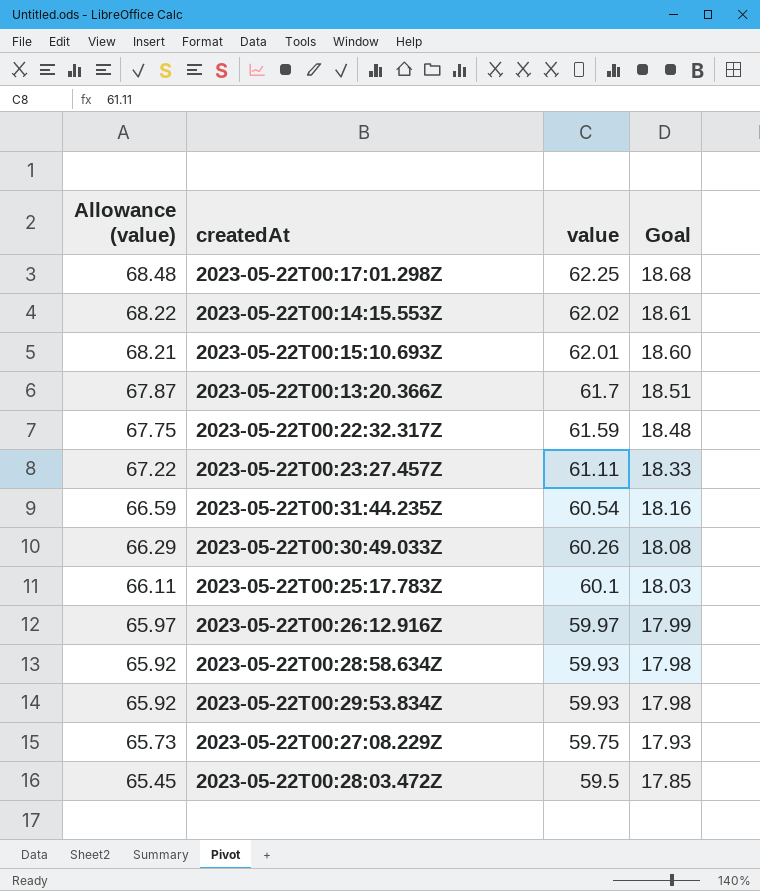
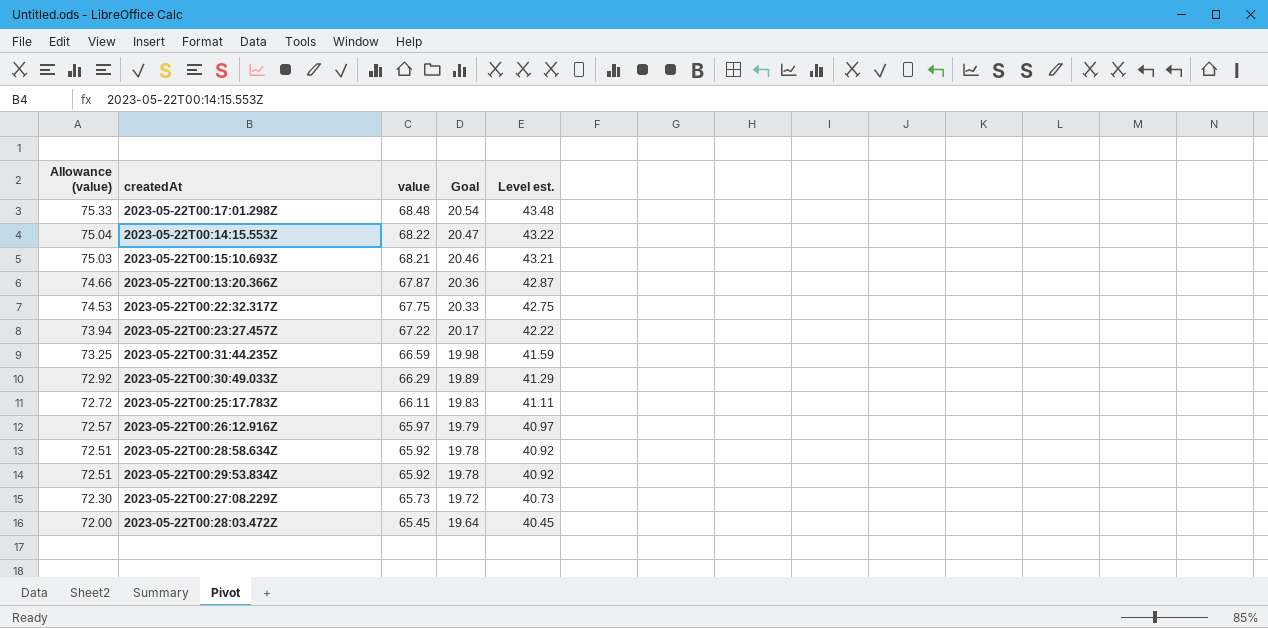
column Level est. | formula: none -> [value] - 25
2023-05-22T00:17:01.298Z | Allowance (value): 68.48 -> 75.33
2023-05-22T00:17:01.298Z | value: 62.25 -> 68.48
2023-05-22T00:17:01.298Z | Goal: 18.68 -> 20.54
2023-05-22T00:14:15.553Z | Allowance (value): 68.22 -> 75.04
2023-05-22T00:14:15.553Z | value: 62.02 -> 68.22
2023-05-22T00:14:15.553Z | Goal: 18.61 -> 20.47
2023-05-22T00:15:10.693Z | Allowance (value): 68.21 -> 75.03
2023-05-22T00:15:10.693Z | value: 62.01 -> 68.21
2023-05-22T00:15:10.693Z | Goal: 18.60 -> 20.46
2023-05-22T00:13:20.366Z | Allowance (value): 67.87 -> 74.66
2023-05-22T00:13:20.366Z | value: 61.7 -> 67.87
2023-05-22T00:13:20.366Z | Goal: 18.51 -> 20.36
2023-05-22T00:22:32.317Z | Allowance (value): 67.75 -> 74.53
2023-05-22T00:22:32.317Z | value: 61.59 -> 67.75
2023-05-22T00:22:32.317Z | Goal: 18.48 -> 20.33
2023-05-22T00:23:27.457Z | Allowance (value): 67.22 -> 73.94
2023-05-22T00:23:27.457Z | value: 61.11 -> 67.22
2023-05-22T00:23:27.457Z | Goal: 18.33 -> 20.17
2023-05-22T00:31:44.235Z | Allowance (value): 66.59 -> 73.25
2023-05-22T00:31:44.235Z | value: 60.54 -> 66.59
2023-05-22T00:31:44.235Z | Goal: 18.16 -> 19.98
2023-05-22T00:30:49.033Z | Allowance (value): 66.29 -> 72.92
2023-05-22T00:30:49.033Z | value: 60.26 -> 66.29
2023-05-22T00:30:49.033Z | Goal: 18.08 -> 19.89
2023-05-22T00:25:17.783Z | Allowance (value): 66.11 -> 72.72
2023-05-22T00:25:17.783Z | value: 60.1 -> 66.11
2023-05-22T00:25:17.783Z | Goal: 18.03 -> 19.83
2023-05-22T00:26:12.916Z | Allowance (value): 65.97 -> 72.57
2023-05-22T00:26:12.916Z | value: 59.97 -> 65.97
2023-05-22T00:26:12.916Z | Goal: 17.99 -> 19.79
2023-05-22T00:28:58.634Z | Allowance (value): 65.92 -> 72.51
2023-05-22T00:28:58.634Z | value: 59.93 -> 65.92
2023-05-22T00:28:58.634Z | Goal: 17.98 -> 19.78
2023-05-22T00:29:53.834Z | Allowance (value): 65.92 -> 72.51
2023-05-22T00:29:53.834Z | value: 59.93 -> 65.92
2023-05-22T00:29:53.834Z | Goal: 17.98 -> 19.78
2023-05-22T00:27:08.229Z | Allowance (value): 65.73 -> 72.30
2023-05-22T00:27:08.229Z | value: 59.75 -> 65.73
2023-05-22T00:27:08.229Z | Goal: 17.93 -> 19.72
2023-05-22T00:28:03.472Z | Allowance (value): 65.45 -> 72.00
2023-05-22T00:28:03.472Z | value: 59.5 -> 65.45
2023-05-22T00:28:03.472Z | Goal: 17.85 -> 19.64

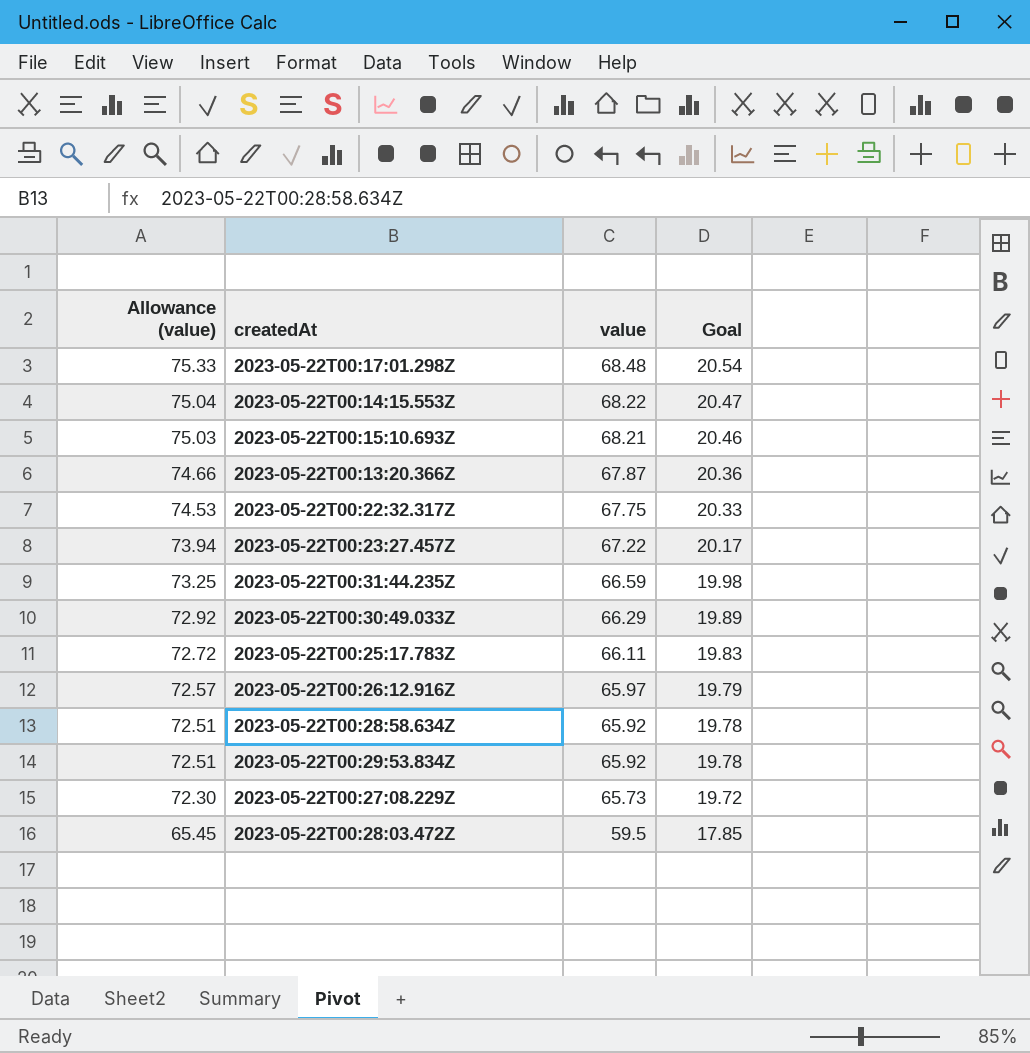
column Level est. | formula: [value] - 25 -> none
2023-05-22T00:28:03.472Z | Allowance (value): 72.00 -> 65.45
2023-05-22T00:28:03.472Z | value: 65.45 -> 59.5
2023-05-22T00:28:03.472Z | Goal: 19.64 -> 17.85

